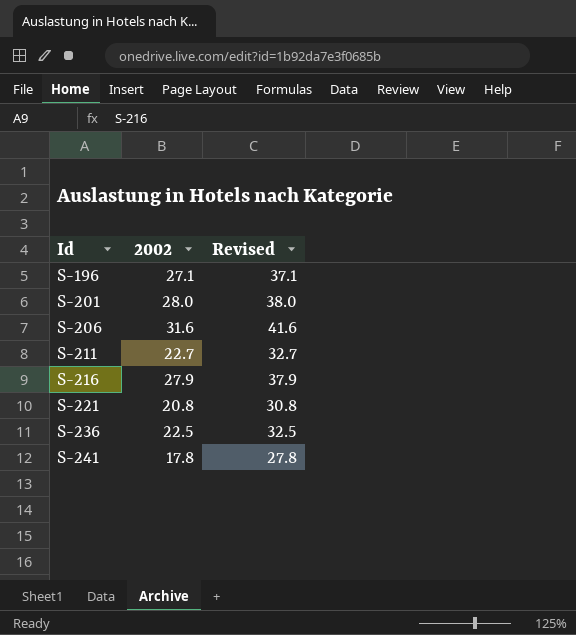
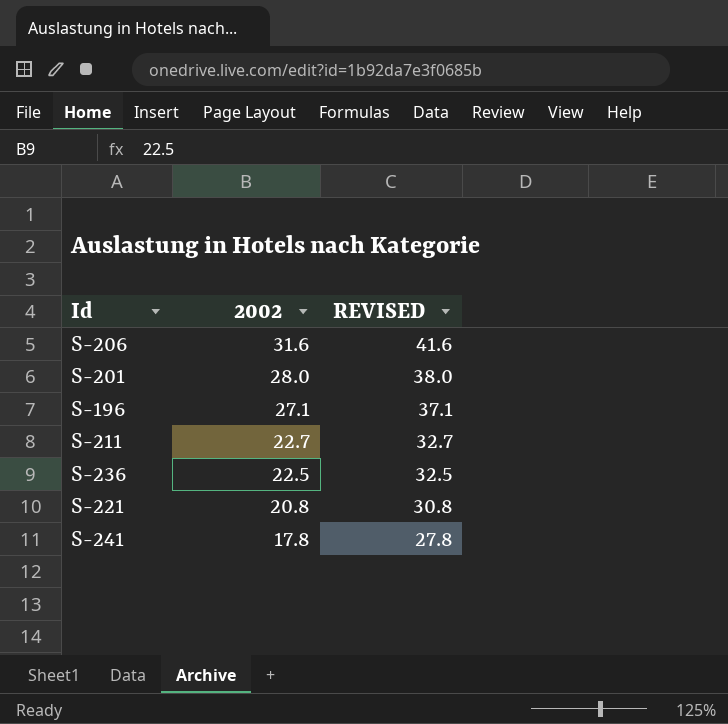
row order: Id ascending -> 2002 descending
column name: Revised -> REVISED
row S-216: 27.9 | 37.9 -> none

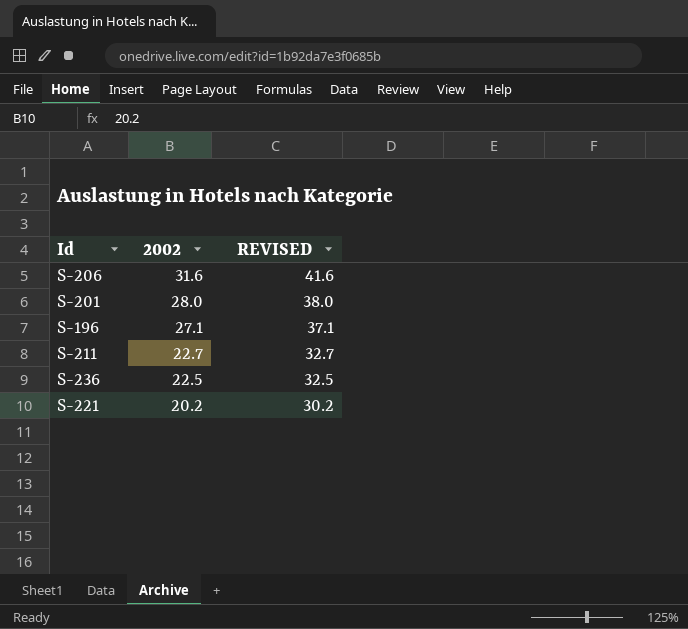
row S-241: 17.8 | 27.8 -> none
S-221 | 2002: 20.8 -> 20.2
S-221 | REVISED: 30.8 -> 30.2

